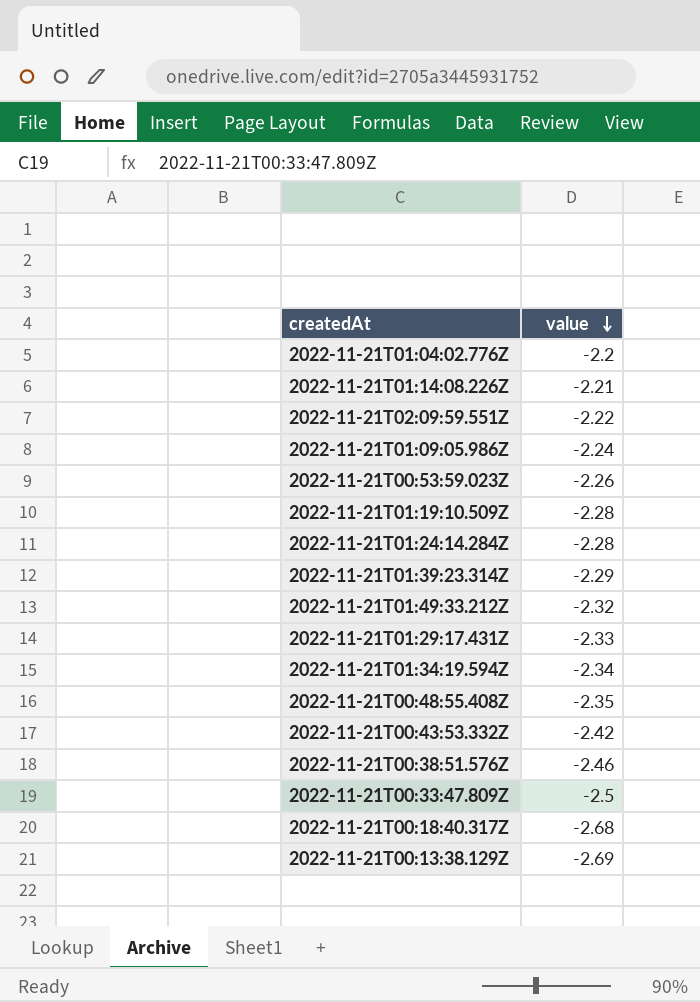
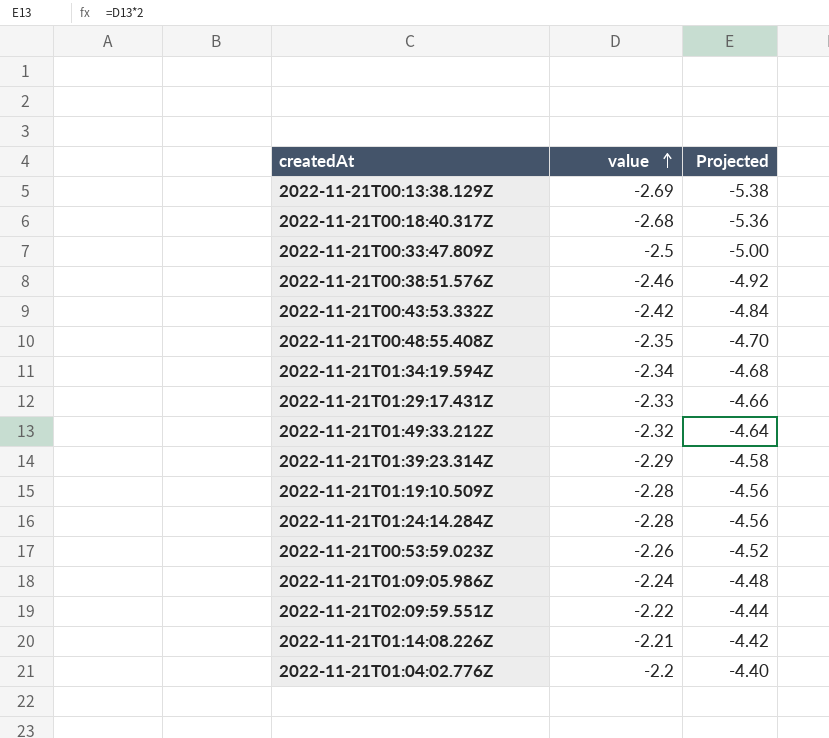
row order: value descending -> value ascending
column Projected | formula: none -> [value] * 2

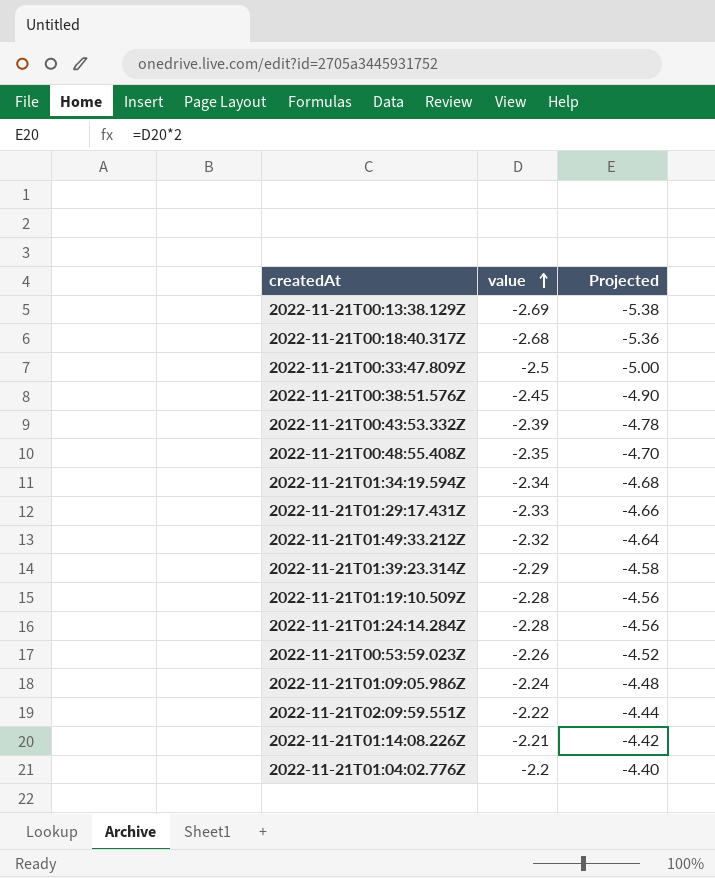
2022-11-21T00:38:51.576Z | value: -2.46 -> -2.45
2022-11-21T00:38:51.576Z | Projected: -4.92 -> -4.90
2022-11-21T00:43:53.332Z | value: -2.42 -> -2.39
2022-11-21T00:43:53.332Z | Projected: -4.84 -> -4.78

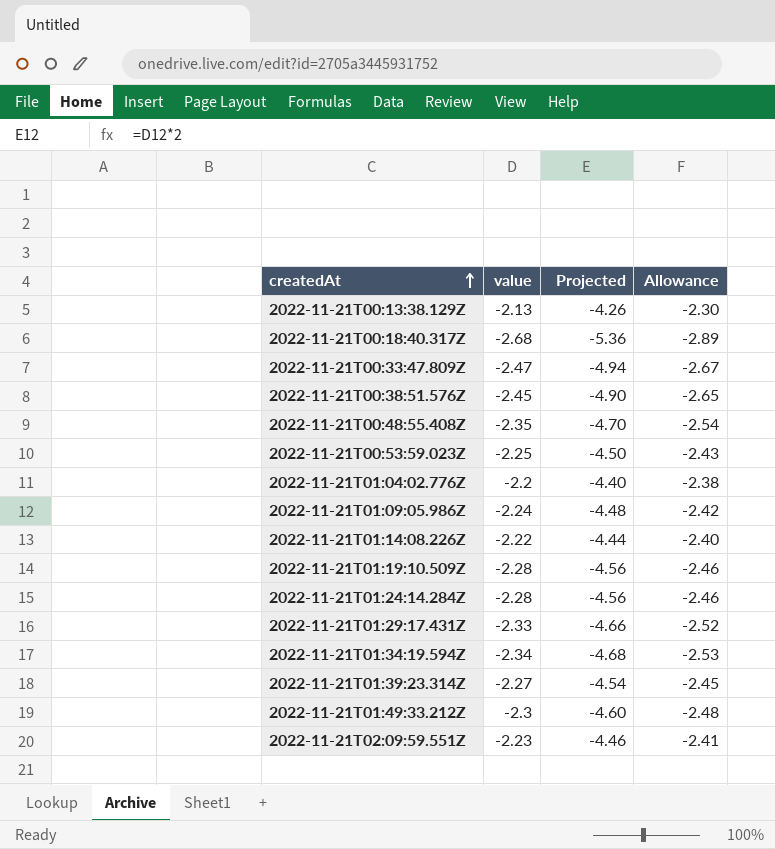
row order: value ascending -> createdAt ascending
column Allowance | formula: none -> [value] * 1.08
row 2022-11-21T00:43:53.332Z: -2.39 | -4.78 -> none
2022-11-21T00:13:38.129Z | value: -2.69 -> -2.13
2022-11-21T00:13:38.129Z | Projected: -5.38 -> -4.26
2022-11-21T00:33:47.809Z | value: -2.5 -> -2.47
2022-11-21T00:33:47.809Z | Projected: -5.00 -> -4.94
2022-11-21T00:53:59.023Z | value: -2.26 -> -2.25
2022-11-21T00:53:59.023Z | Projected: -4.52 -> -4.50
2022-11-21T01:14:08.226Z | value: -2.21 -> -2.22
2022-11-21T01:14:08.226Z | Projected: -4.42 -> -4.44
2022-11-21T01:39:23.314Z | value: -2.29 -> -2.27
2022-11-21T01:39:23.314Z | Projected: -4.58 -> -4.54
2022-11-21T01:49:33.212Z | value: -2.32 -> -2.3
2022-11-21T01:49:33.212Z | Projected: -4.64 -> -4.60
2022-11-21T02:09:59.551Z | value: -2.22 -> -2.23
2022-11-21T02:09:59.551Z | Projected: -4.44 -> -4.46

